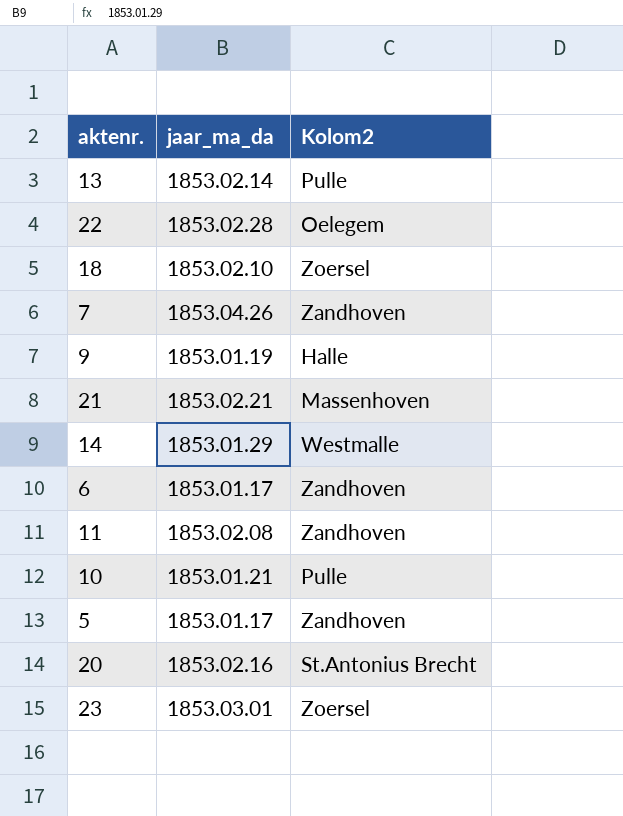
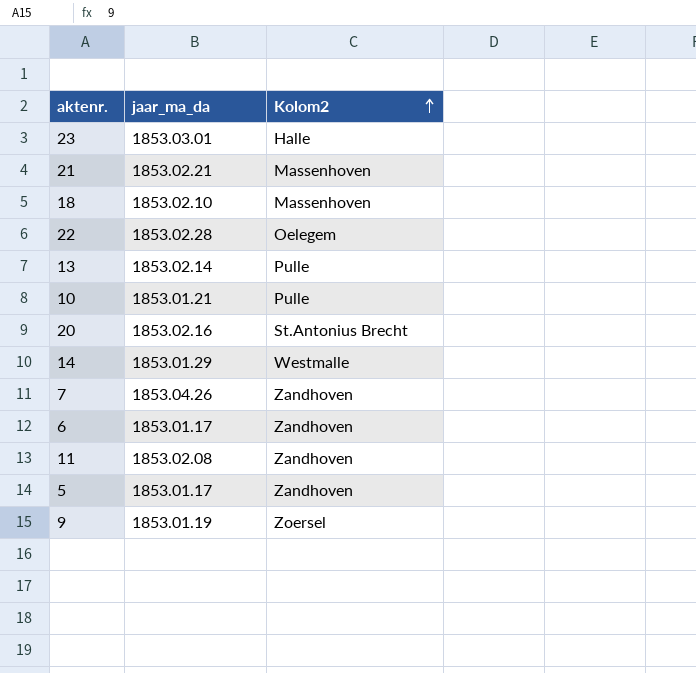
row order: none -> Kolom2 ascending
23 | Kolom2: Zoersel -> Halle
18 | Kolom2: Zoersel -> Massenhoven
9 | Kolom2: Halle -> Zoersel

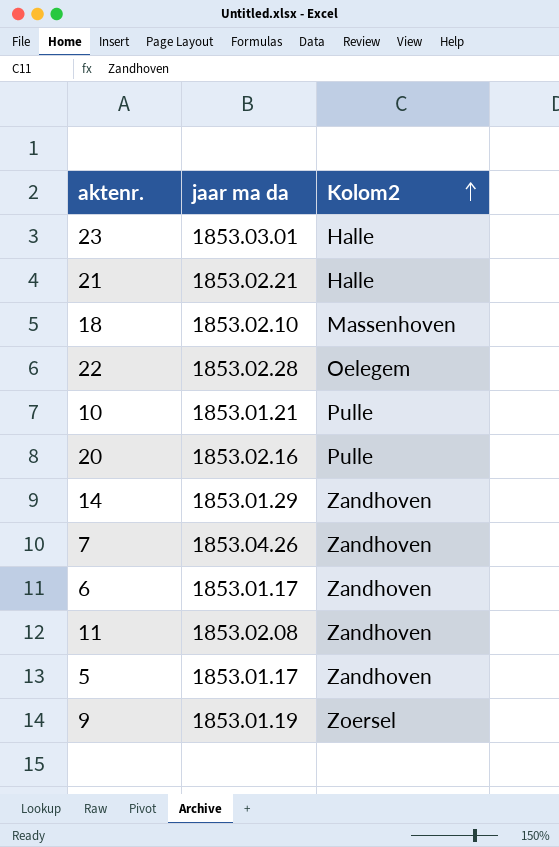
column name: jaar_ma_da -> jaar ma da
row 13: 1853.02.14 | Pulle -> none
21 | Kolom2: Massenhoven -> Halle
20 | Kolom2: St.Antonius Brecht -> Pulle
14 | Kolom2: Westmalle -> Zandhoven

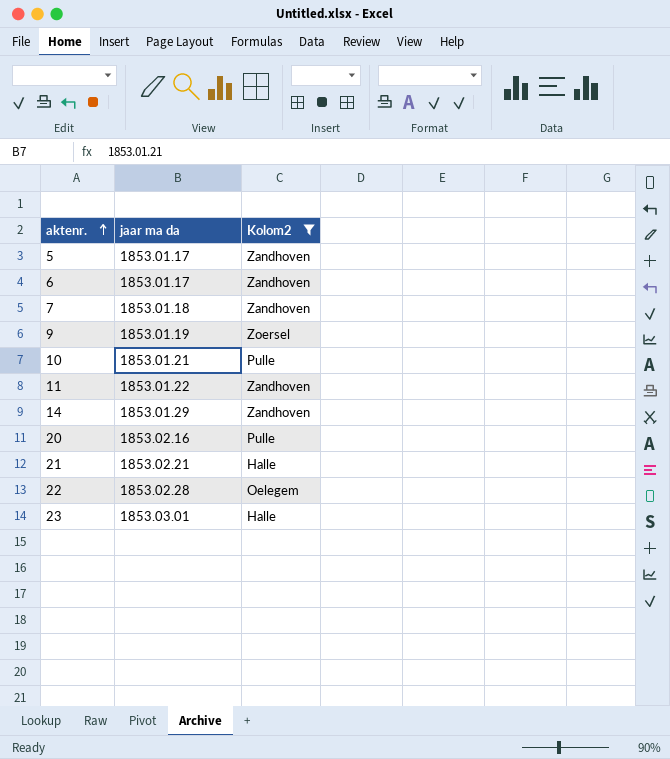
filter: none -> Kolom2 != Massenhoven
row order: Kolom2 ascending -> aktenr. ascending
7 | jaar ma da: 1853.04.26 -> 1853.01.18
11 | jaar ma da: 1853.02.08 -> 1853.01.22

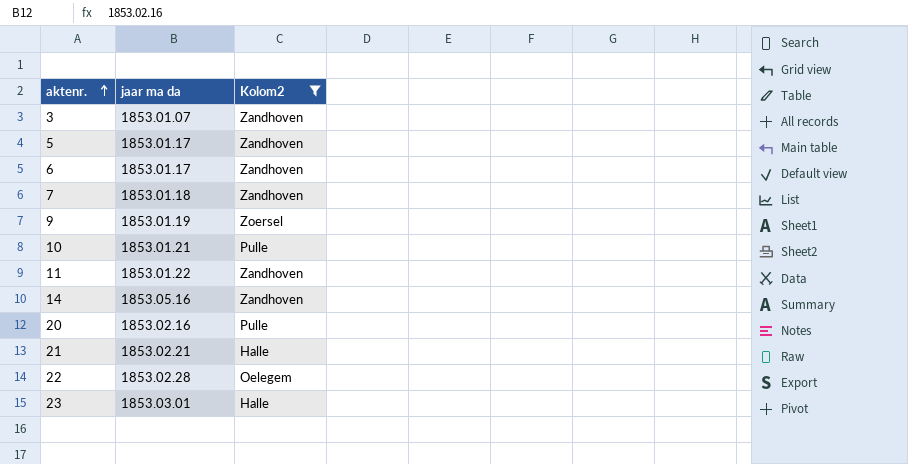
row 3: none -> 1853.01.07 | Zandhoven
14 | jaar ma da: 1853.01.29 -> 1853.05.16

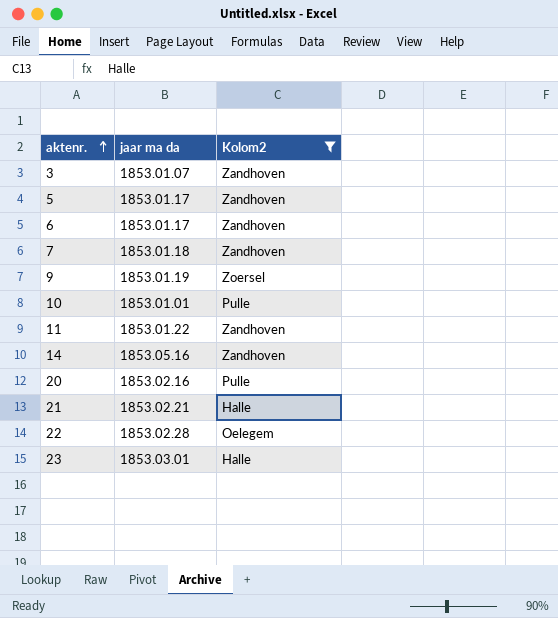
10 | jaar ma da: 1853.01.21 -> 1853.01.01

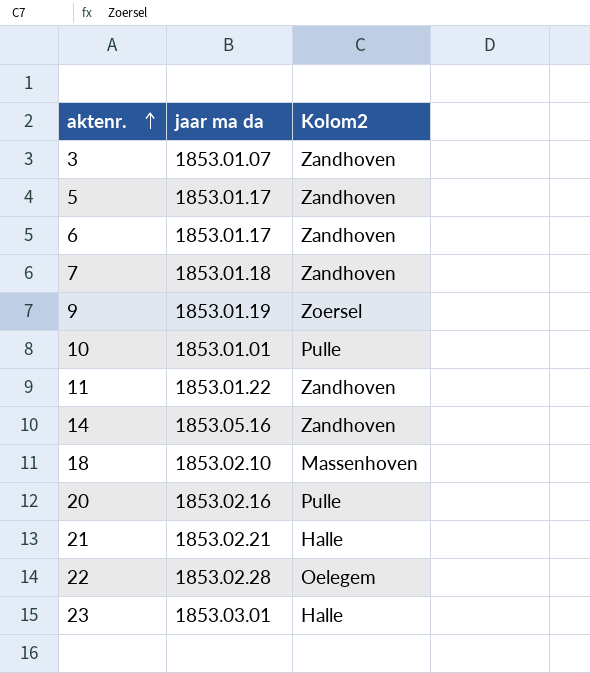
filter: Kolom2 != Massenhoven -> none

